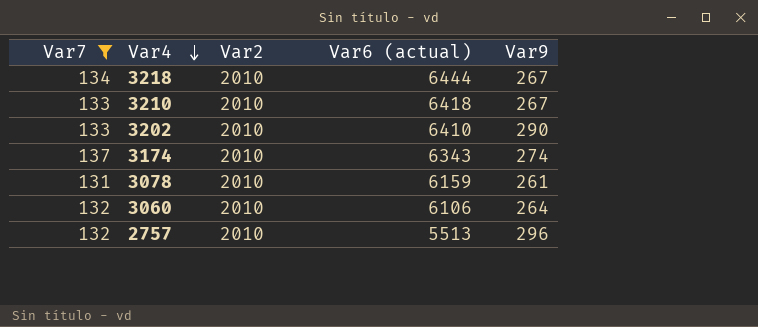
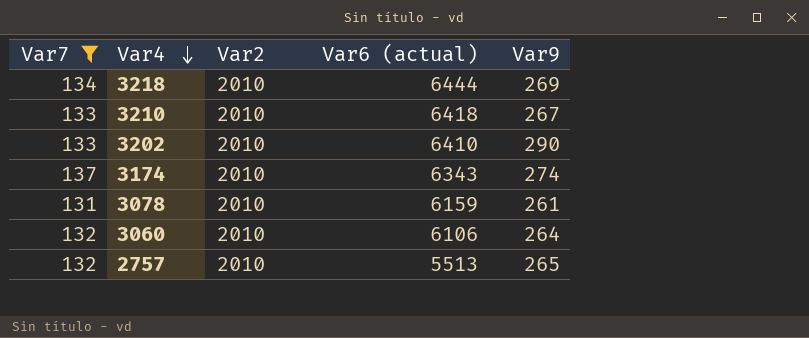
3218 | Var9: 267 -> 269
2757 | Var9: 296 -> 265

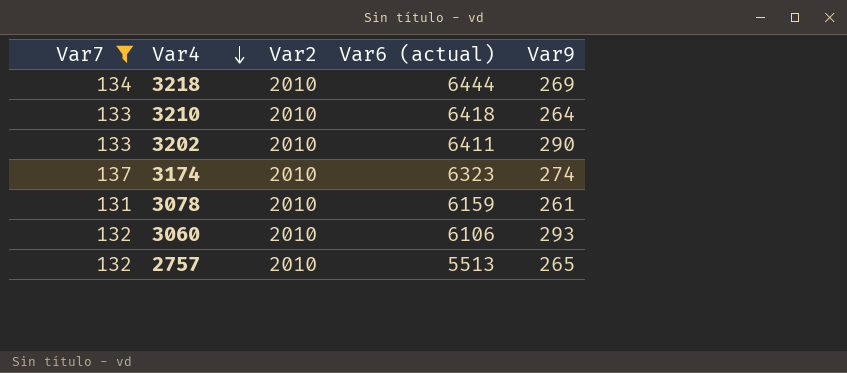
3210 | Var9: 267 -> 264
3202 | Var6 (actual): 6410 -> 6411
3174 | Var6 (actual): 6343 -> 6323
3060 | Var9: 264 -> 293

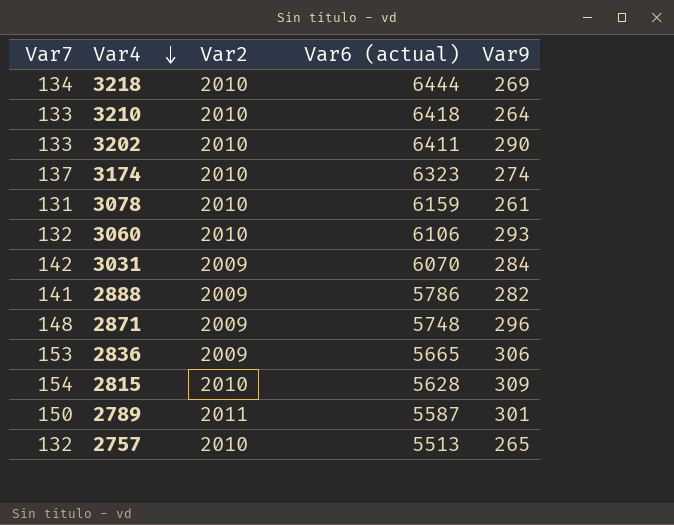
filter: Var7 <= 137 -> none

